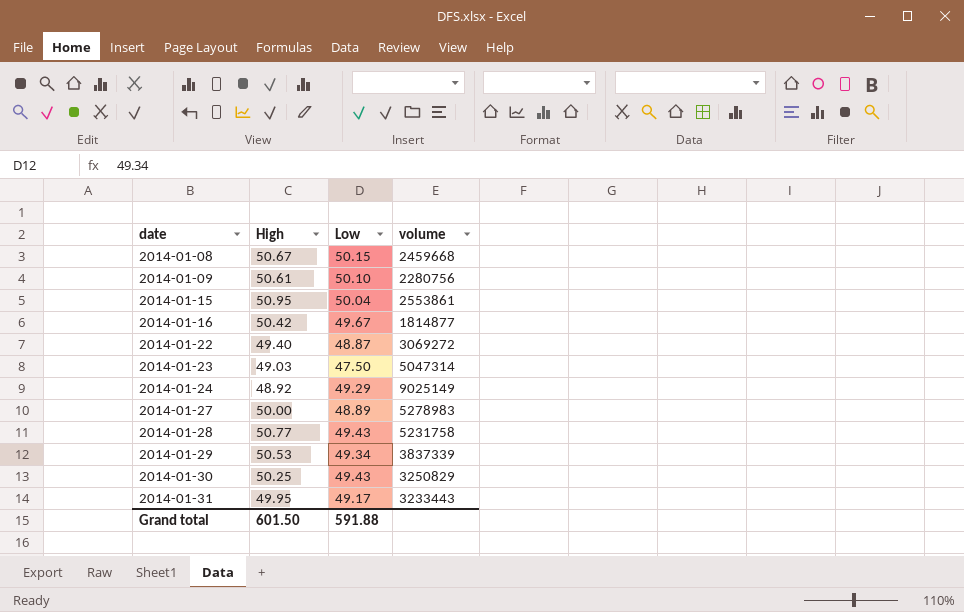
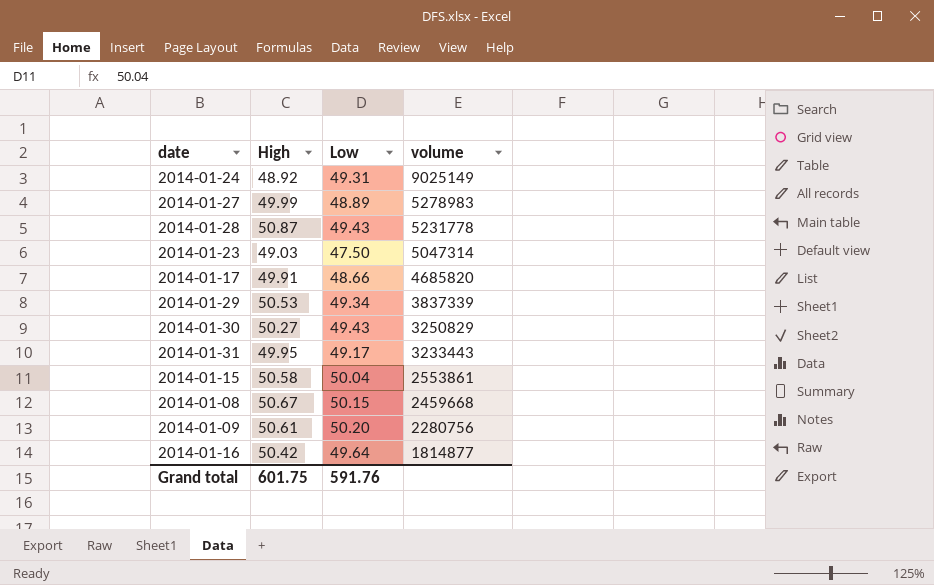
row order: date ascending -> volume descending
row 2014-01-22: 49.40 | 48.87 | 3069272 -> none
2014-01-24 | Low: 49.29 -> 49.31
2014-01-27 | High: 50.00 -> 49.99
2014-01-28 | High: 50.77 -> 50.87
2014-01-28 | volume: 5231758 -> 5231778
row 2014-01-17: none -> 49.91 | 48.66 | 4685820
2014-01-30 | High: 50.25 -> 50.27
2014-01-15 | High: 50.95 -> 50.58
2014-01-09 | Low: 50.10 -> 50.20
2014-01-16 | Low: 49.67 -> 49.64
Grand total | High: 601.50 -> 601.75
Grand total | Low: 591.88 -> 591.76

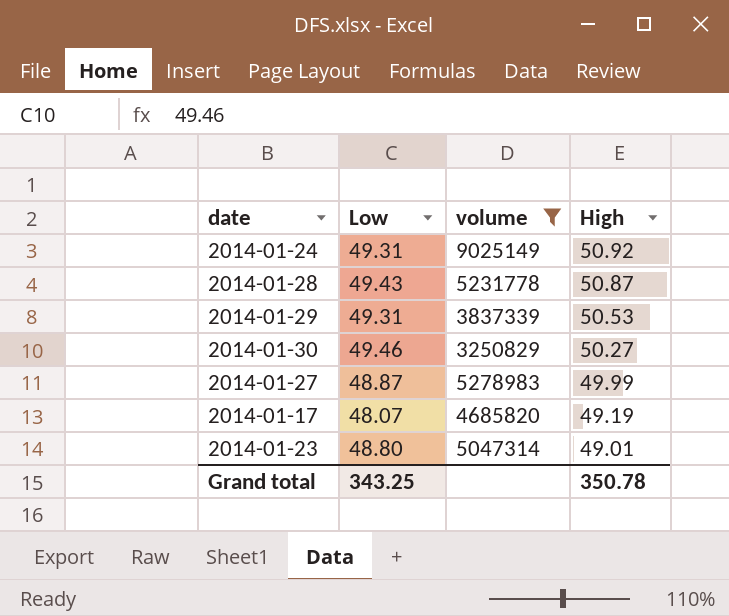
filter: none -> volume >= 3250829
row order: volume descending -> High descending
column High | position: 2 -> 4
2014-01-24 | High: 48.92 -> 50.92
2014-01-29 | Low: 49.34 -> 49.31
2014-01-30 | Low: 49.43 -> 49.46
2014-01-27 | Low: 48.89 -> 48.87
2014-01-17 | Low: 48.66 -> 48.07
2014-01-17 | High: 49.91 -> 49.19
2014-01-23 | Low: 47.50 -> 48.80
2014-01-23 | High: 49.03 -> 49.01
Grand total | Low: 591.76 -> 343.25
Grand total | High: 601.75 -> 350.78

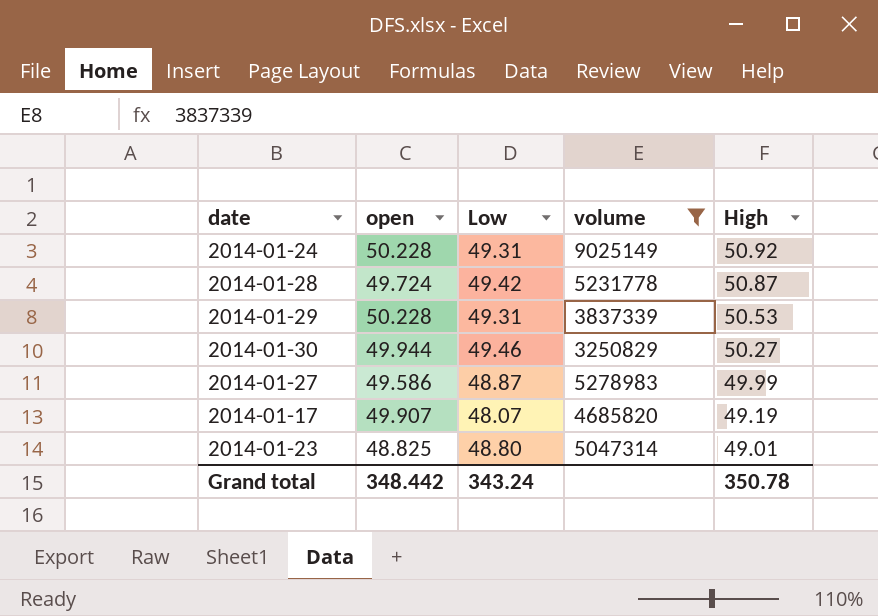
column open | position: none -> 2
2014-01-28 | Low: 49.43 -> 49.42
Grand total | Low: 343.25 -> 343.24

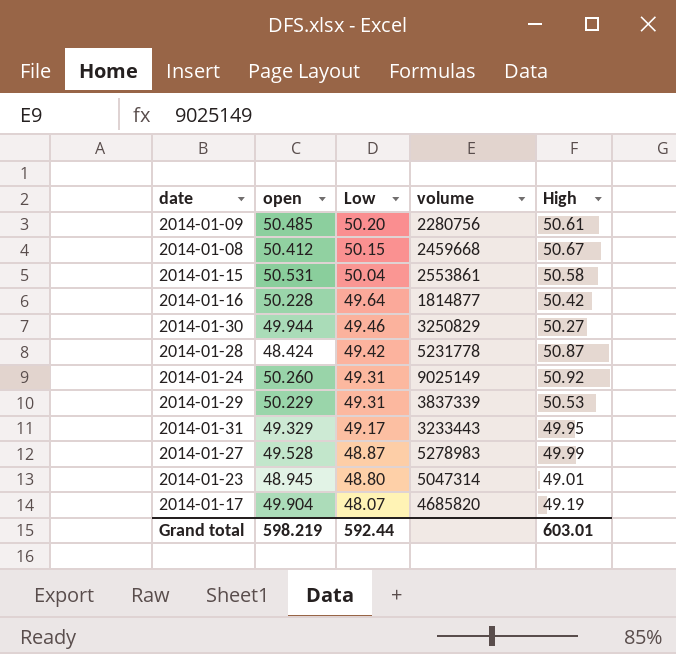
filter: volume >= 3250829 -> none
row order: High descending -> Low descending
2014-01-28 | open: 49.724 -> 48.424
2014-01-24 | open: 50.228 -> 50.260
2014-01-29 | open: 50.228 -> 50.229
2014-01-27 | open: 49.586 -> 49.528
2014-01-23 | open: 48.825 -> 48.945
2014-01-17 | open: 49.907 -> 49.904
Grand total | open: 348.442 -> 598.219
Grand total | Low: 343.24 -> 592.44
Grand total | High: 350.78 -> 603.01

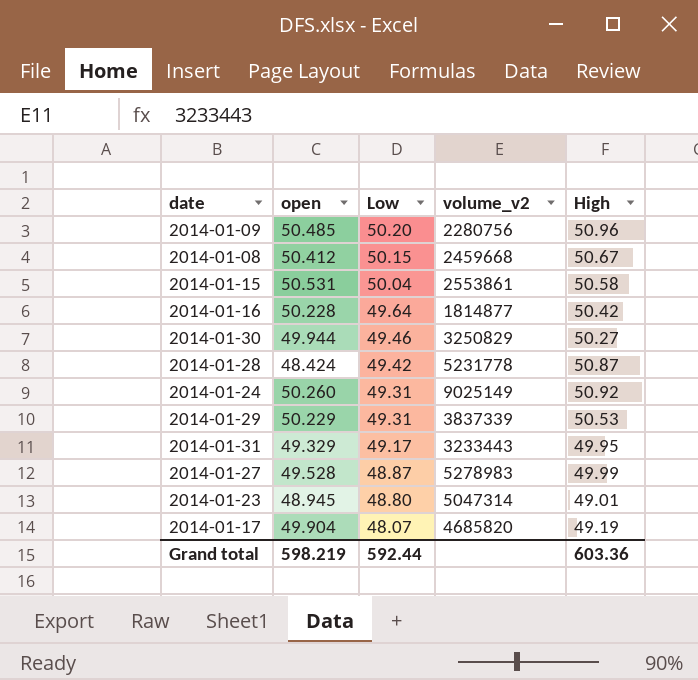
column name: volume -> volume_v2
2014-01-09 | High: 50.61 -> 50.96
Grand total | High: 603.01 -> 603.36

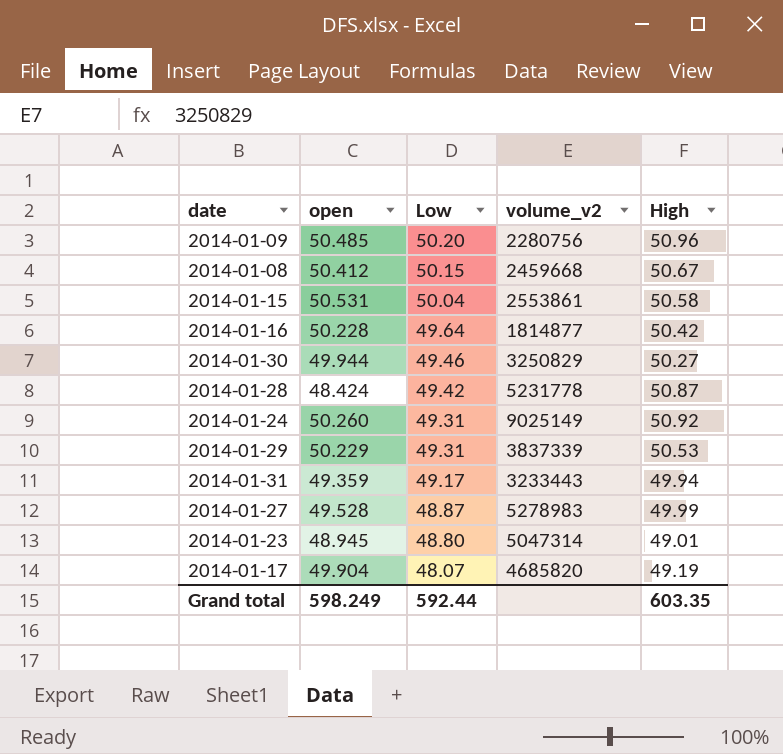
2014-01-31 | open: 49.329 -> 49.359
2014-01-31 | High: 49.95 -> 49.94
Grand total | open: 598.219 -> 598.249
Grand total | High: 603.36 -> 603.35

